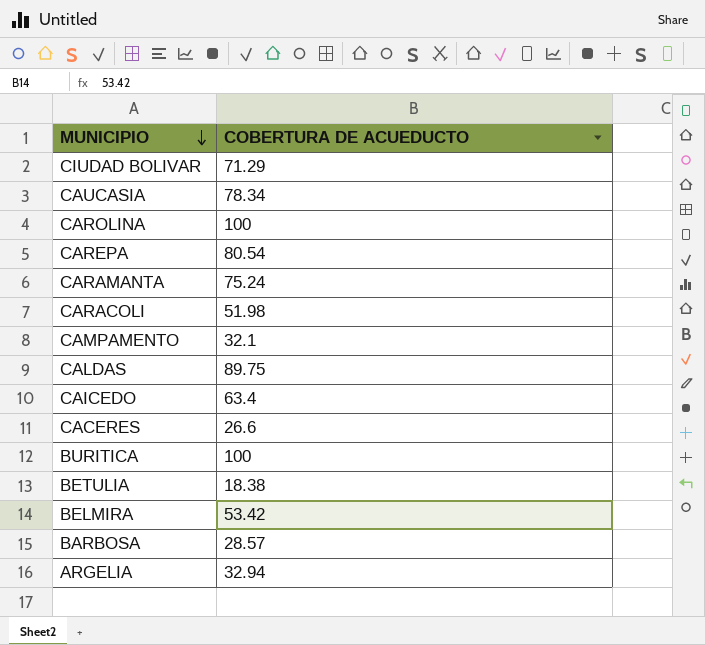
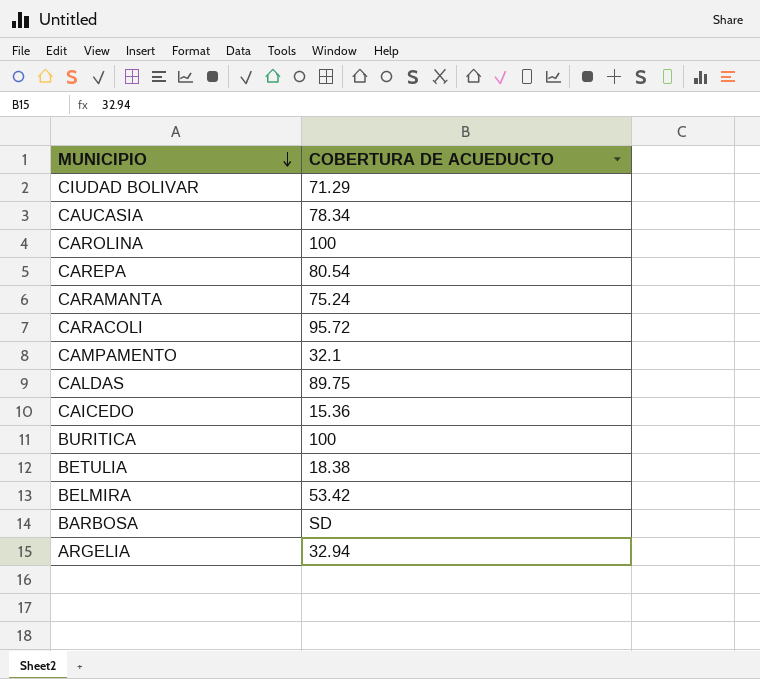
row CACERES: 26.6 -> none
CARACOLI | COBERTURA DE ACUEDUCTO: 51.98 -> 95.72
CAICEDO | COBERTURA DE ACUEDUCTO: 63.4 -> 15.36
BARBOSA | COBERTURA DE ACUEDUCTO: 28.57 -> SD

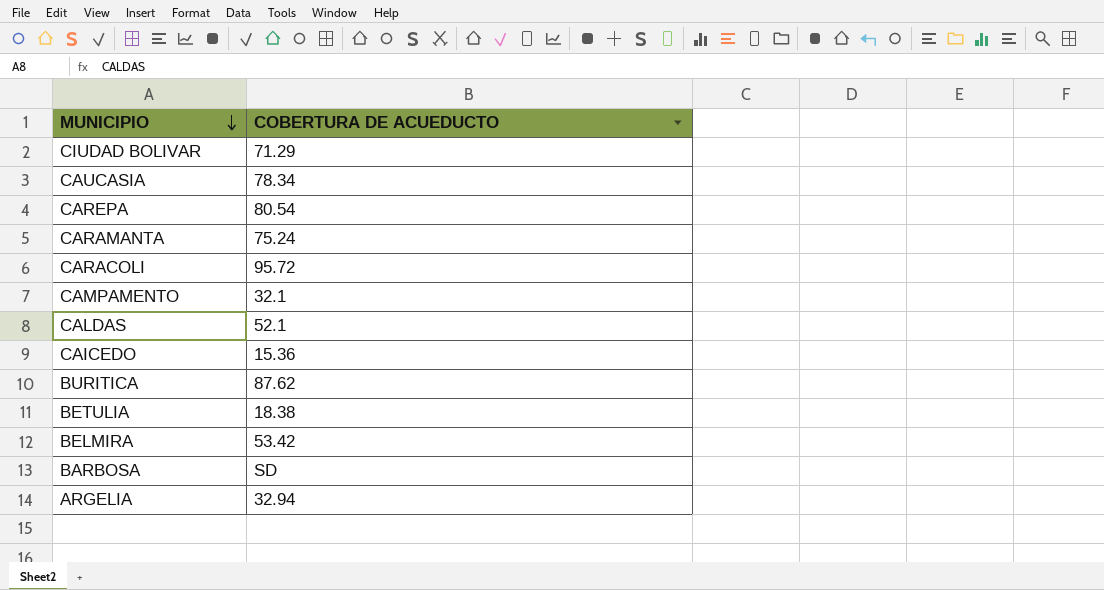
row CAROLINA: 100 -> none
CALDAS | COBERTURA DE ACUEDUCTO: 89.75 -> 52.1
BURITICA | COBERTURA DE ACUEDUCTO: 100 -> 87.62

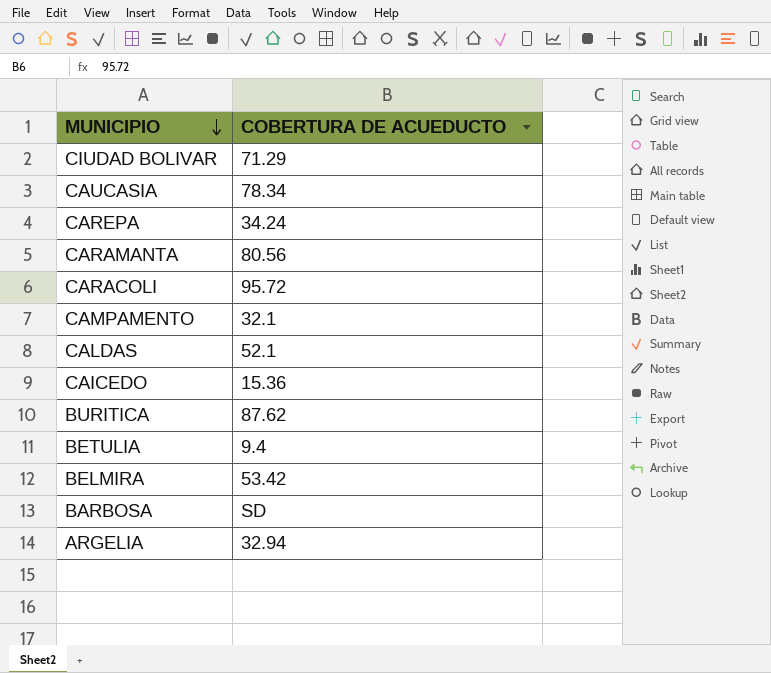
CAREPA | COBERTURA DE ACUEDUCTO: 80.54 -> 34.24
CARAMANTA | COBERTURA DE ACUEDUCTO: 75.24 -> 80.56
BETULIA | COBERTURA DE ACUEDUCTO: 18.38 -> 9.4

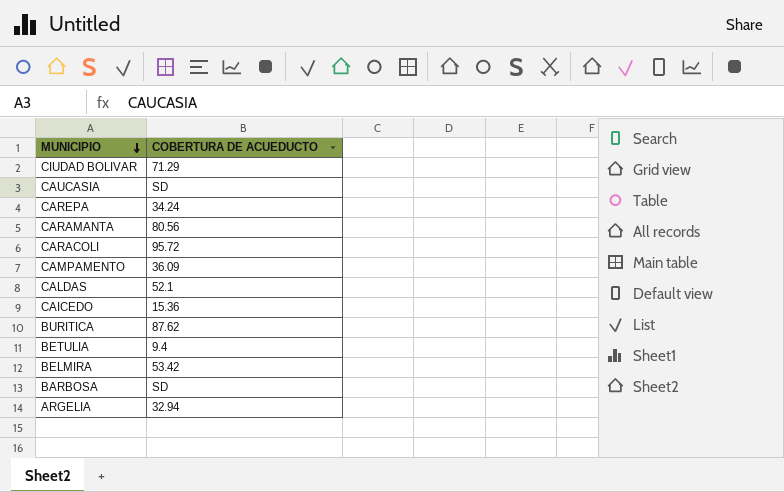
CAUCASIA | COBERTURA DE ACUEDUCTO: 78.34 -> SD
CAMPAMENTO | COBERTURA DE ACUEDUCTO: 32.1 -> 36.09

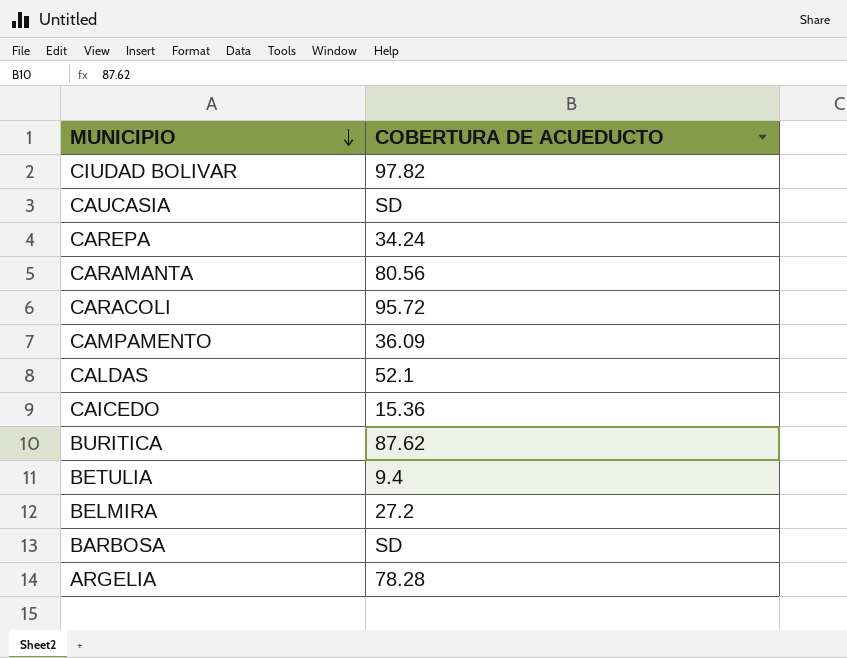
CIUDAD BOLIVAR | COBERTURA DE ACUEDUCTO: 71.29 -> 97.82
BELMIRA | COBERTURA DE ACUEDUCTO: 53.42 -> 27.2
ARGELIA | COBERTURA DE ACUEDUCTO: 32.94 -> 78.28

